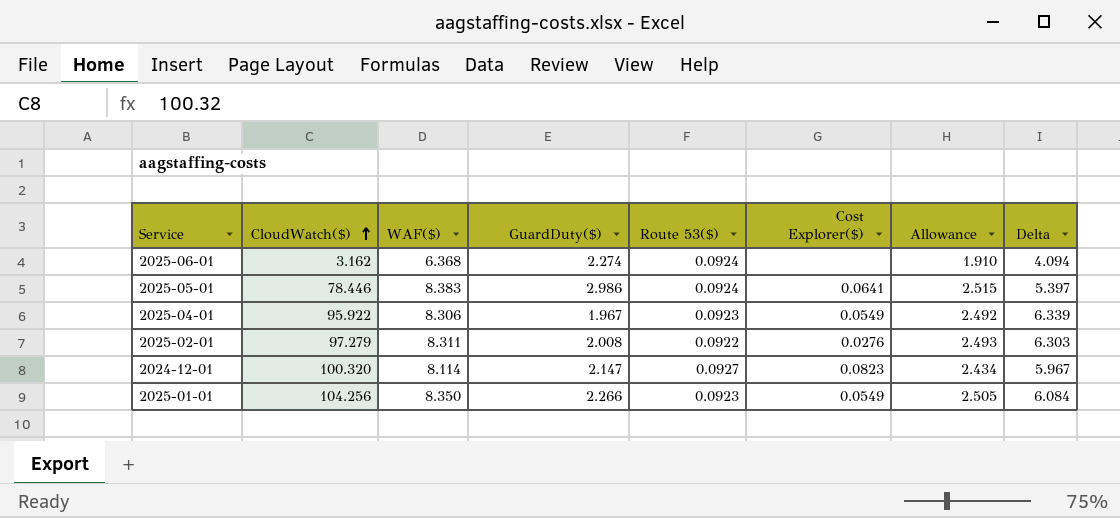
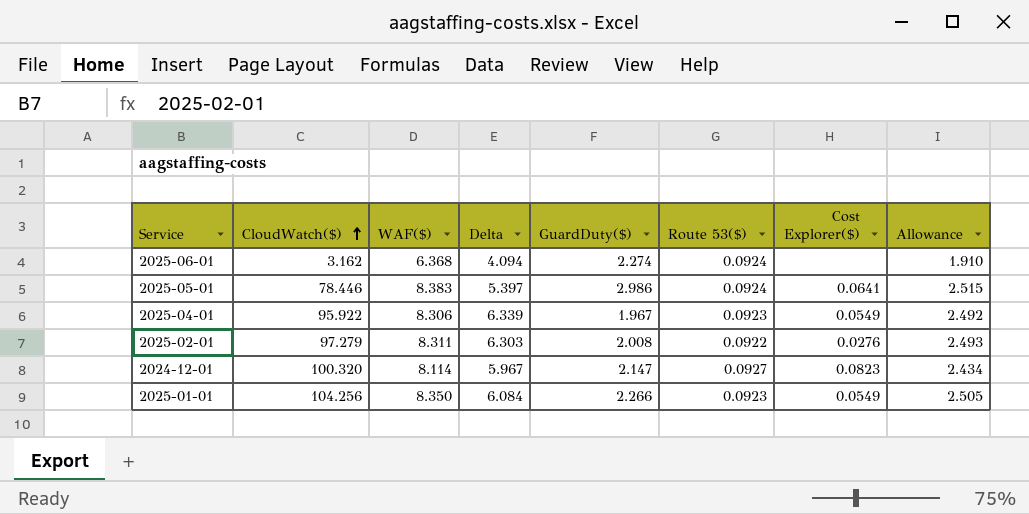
column Delta | position: 8 -> 4

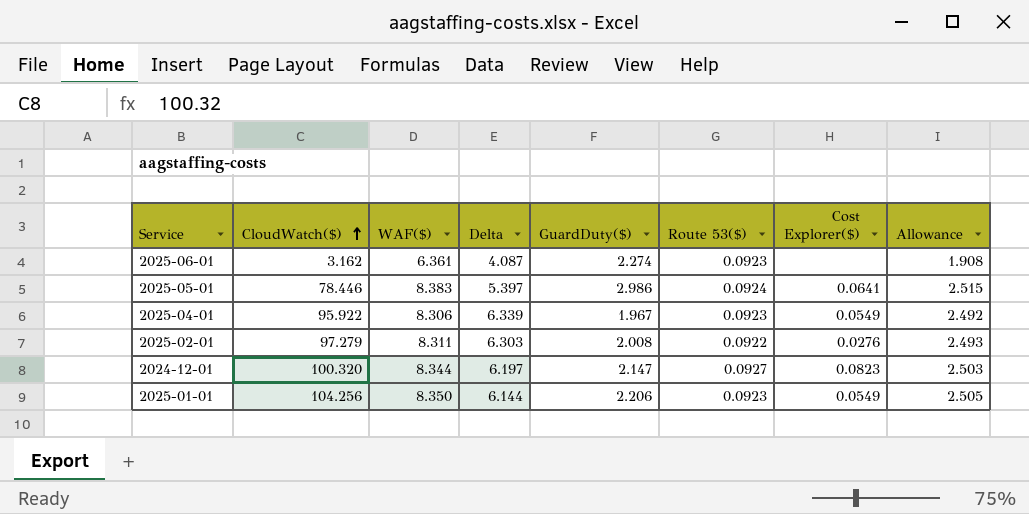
2025-06-01 | WAF($): 6.368 -> 6.361
2025-06-01 | Delta: 4.094 -> 4.087
2025-06-01 | Route 53($): 0.0924 -> 0.0923
2025-06-01 | Allowance: 1.910 -> 1.908
2024-12-01 | WAF($): 8.114 -> 8.344
2024-12-01 | Delta: 5.967 -> 6.197
2024-12-01 | Allowance: 2.434 -> 2.503
2025-01-01 | Delta: 6.084 -> 6.144
2025-01-01 | GuardDuty($): 2.266 -> 2.206

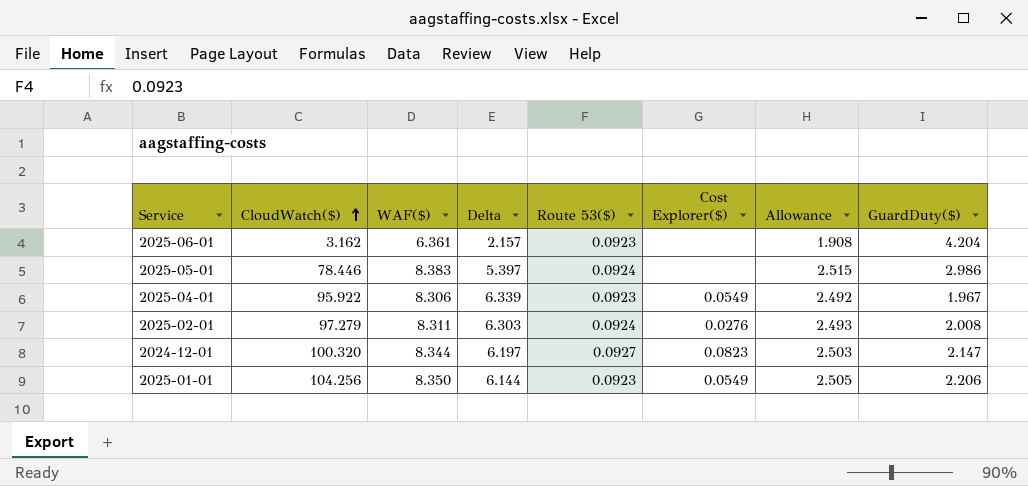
column GuardDuty($) | position: 5 -> 8
2025-06-01 | Delta: 4.087 -> 2.157
2025-06-01 | GuardDuty($): 2.274 -> 4.204
2025-05-01 | Cost Explorer($): 0.0641 -> none
2025-02-01 | Route 53($): 0.0922 -> 0.0924

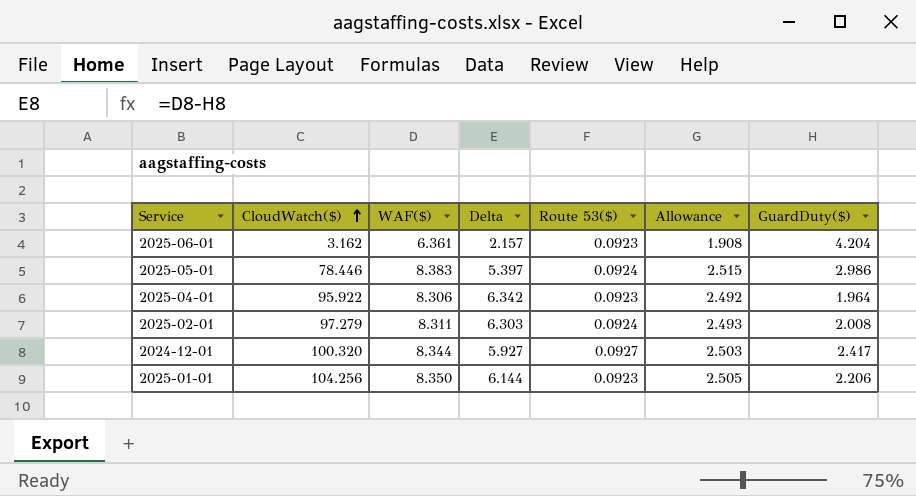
column Cost Explorer($) | position: 6 -> none
2025-04-01 | Delta: 6.339 -> 6.342
2025-04-01 | GuardDuty($): 1.967 -> 1.964
2024-12-01 | Delta: 6.197 -> 5.927
2024-12-01 | GuardDuty($): 2.147 -> 2.417

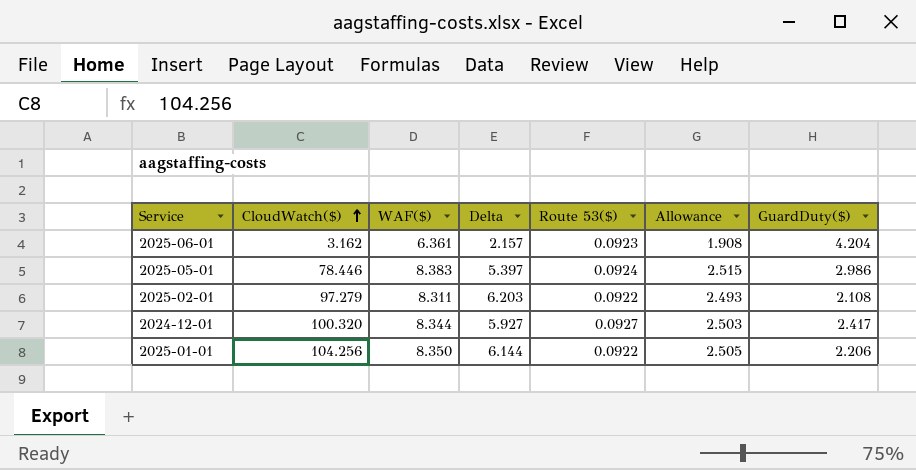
row 2025-04-01: 95.922 | 8.306 | 6.342 | 0.0923 | 2.492 | 1.964 -> none
2025-02-01 | Delta: 6.303 -> 6.203
2025-02-01 | Route 53($): 0.0924 -> 0.0922
2025-02-01 | GuardDuty($): 2.008 -> 2.108
2025-01-01 | Route 53($): 0.0923 -> 0.0922

